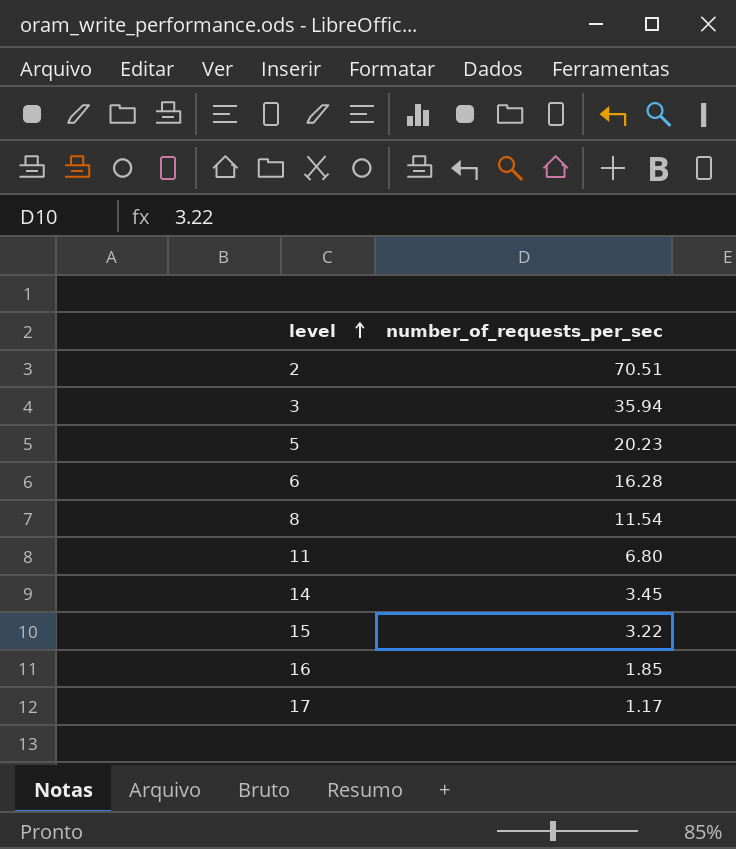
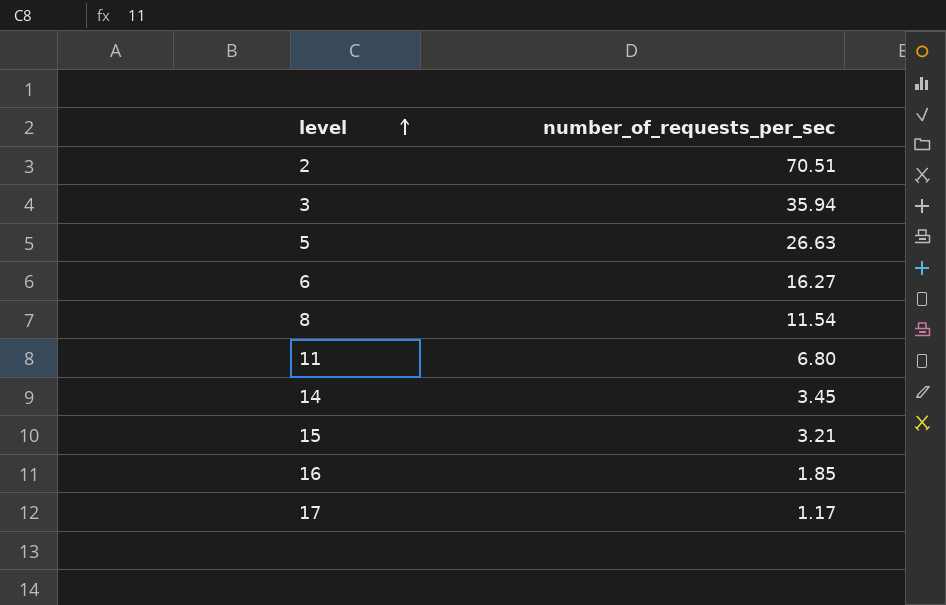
5 | number_of_requests_per_sec: 20.23 -> 26.63
6 | number_of_requests_per_sec: 16.28 -> 16.27
15 | number_of_requests_per_sec: 3.22 -> 3.21

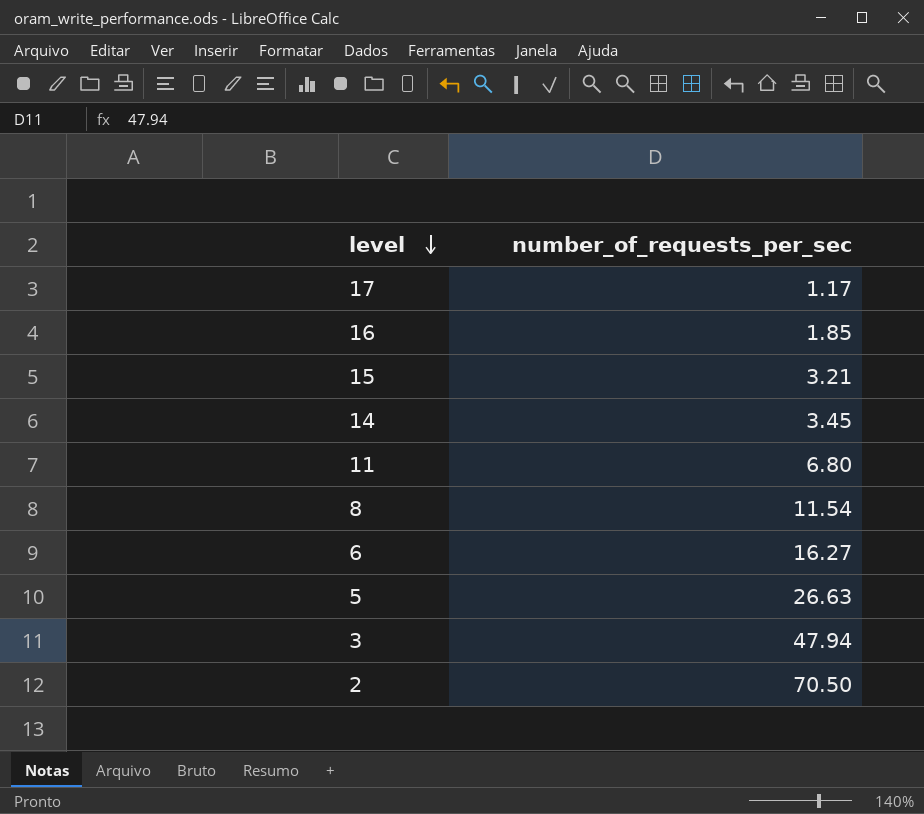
row order: level ascending -> level descending
3 | number_of_requests_per_sec: 35.94 -> 47.94
2 | number_of_requests_per_sec: 70.51 -> 70.50

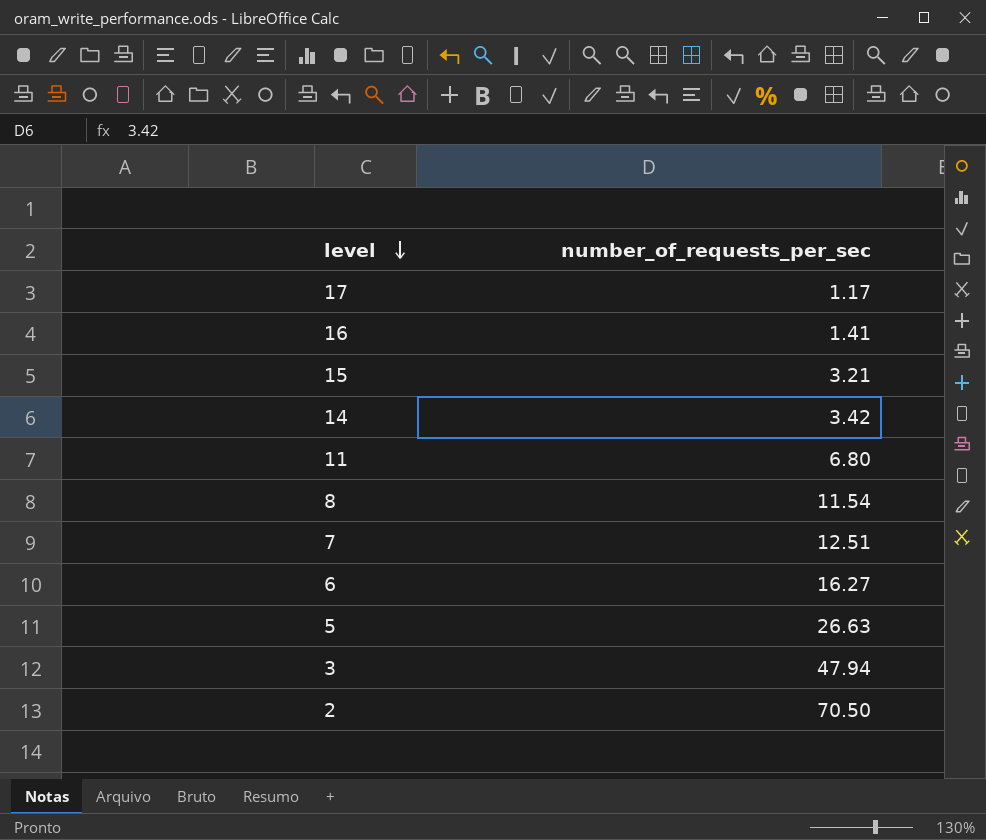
16 | number_of_requests_per_sec: 1.85 -> 1.41
14 | number_of_requests_per_sec: 3.45 -> 3.42
row 7: none -> 12.51

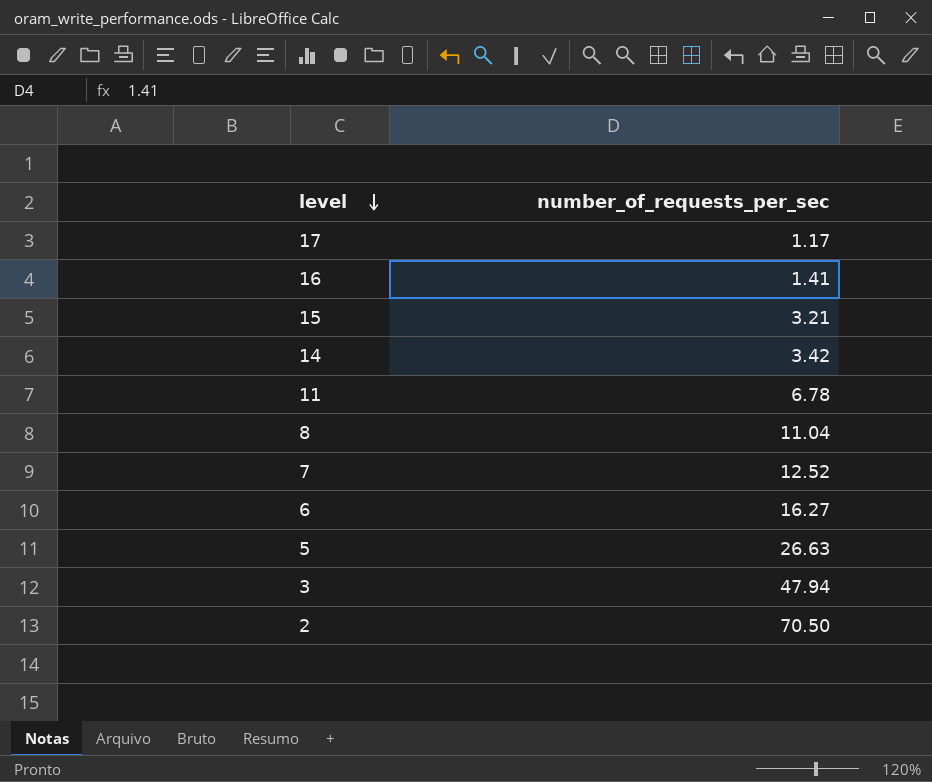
11 | number_of_requests_per_sec: 6.80 -> 6.78
8 | number_of_requests_per_sec: 11.54 -> 11.04
7 | number_of_requests_per_sec: 12.51 -> 12.52

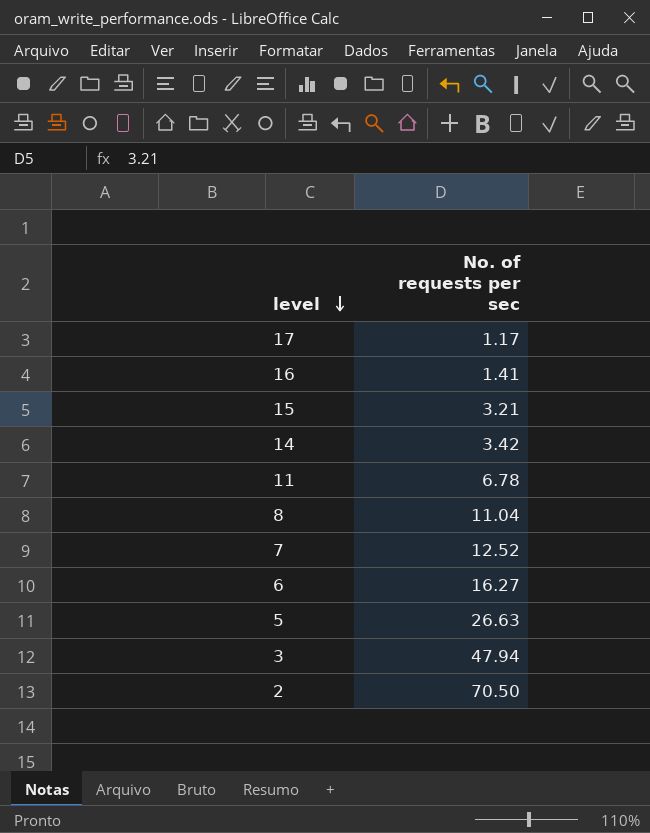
column name: number_of_requests_per_sec -> No. of requests per sec

